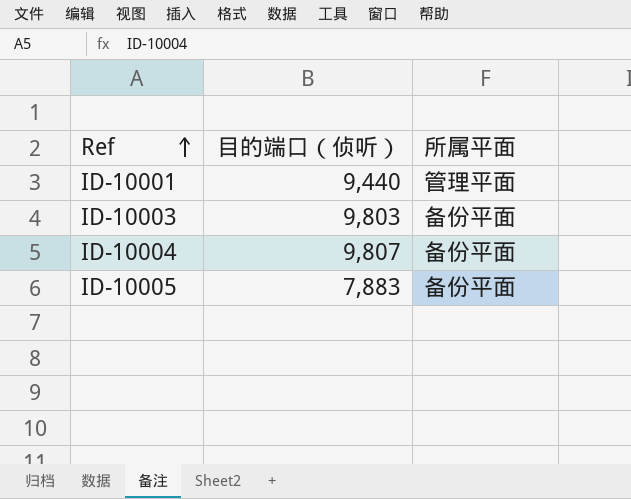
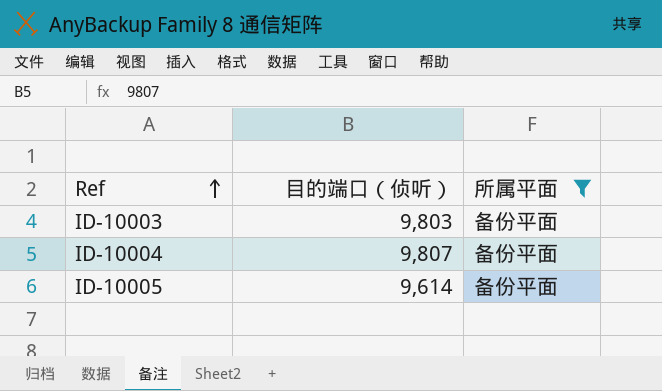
filter: none -> 所属平面 = 备份平面
ID-10005 | 目的端口（侦听）: 7,883 -> 9,614

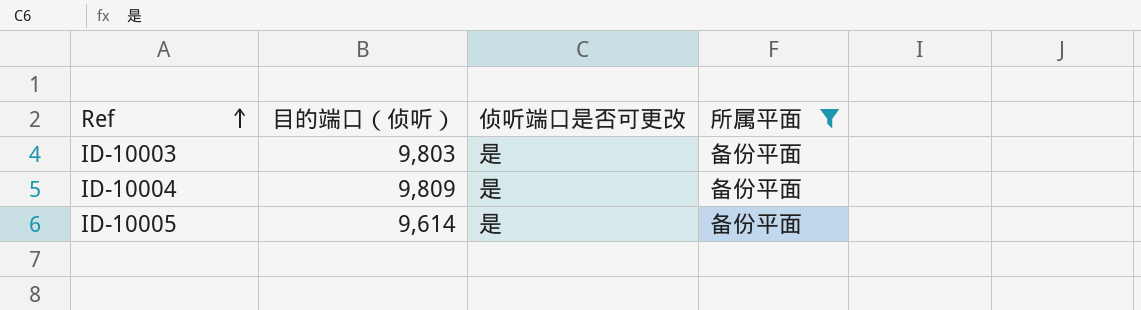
column 侦听端口是否可更改 | position: none -> 3
ID-10004 | 目的端口（侦听）: 9,807 -> 9,809

